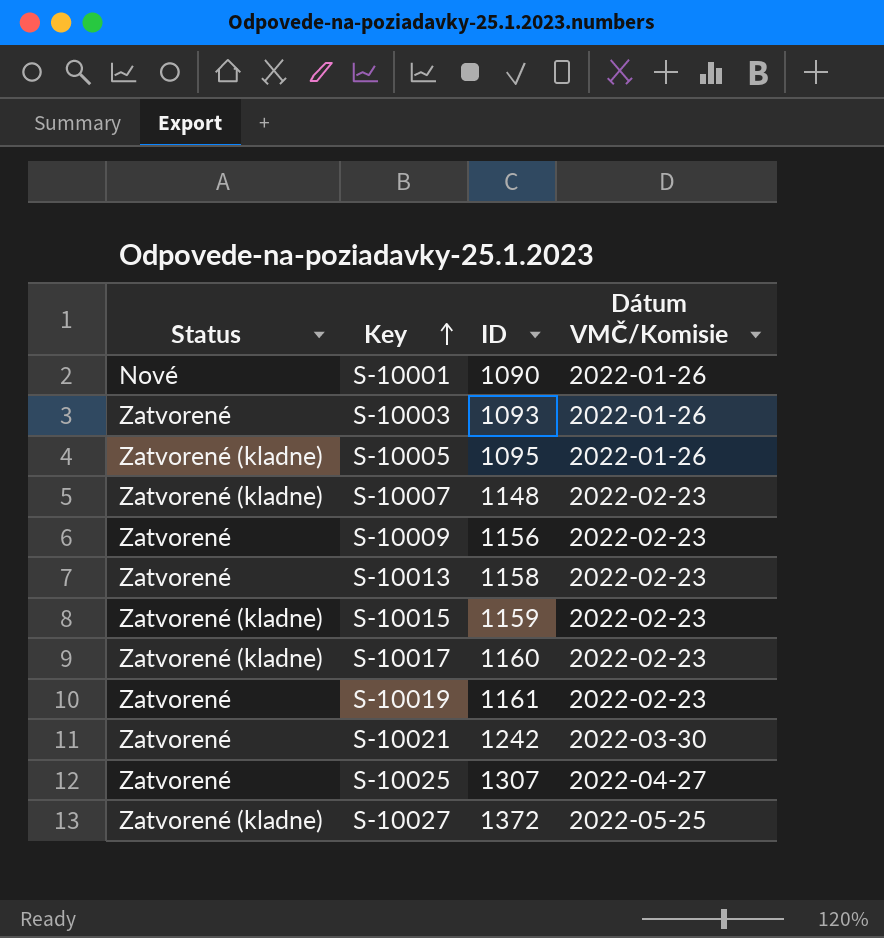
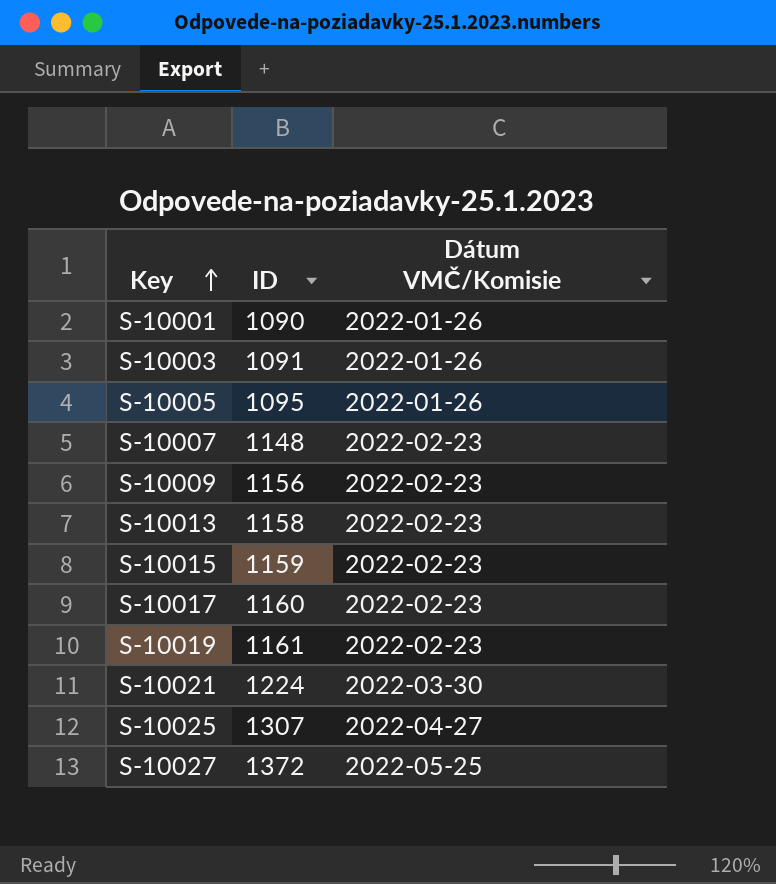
column Status | position: 1 -> none
S-10003 | ID: 1093 -> 1091
S-10021 | ID: 1242 -> 1224

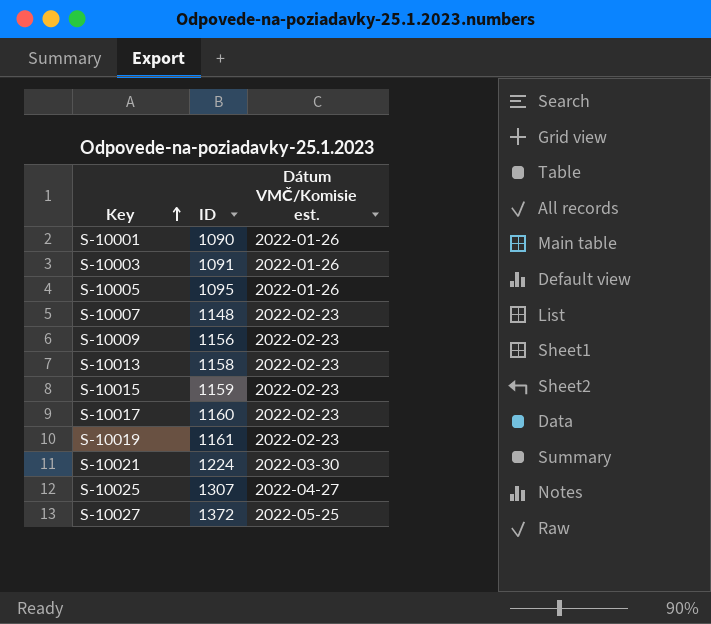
column name: Dátum VMČ/Komisie -> Dátum VMČ/Komisie est.

